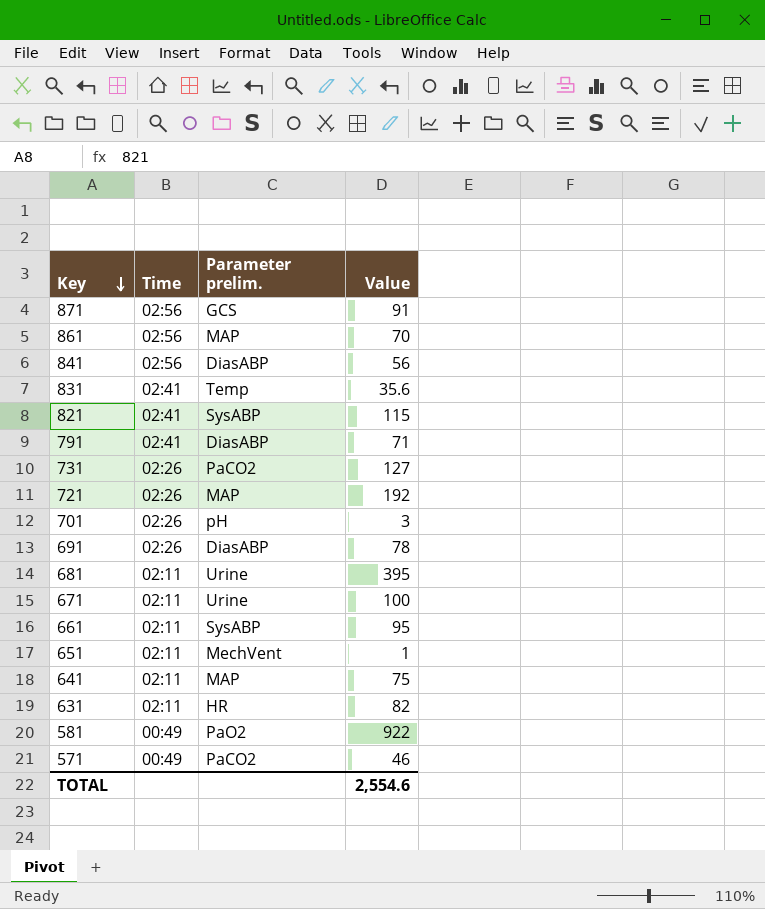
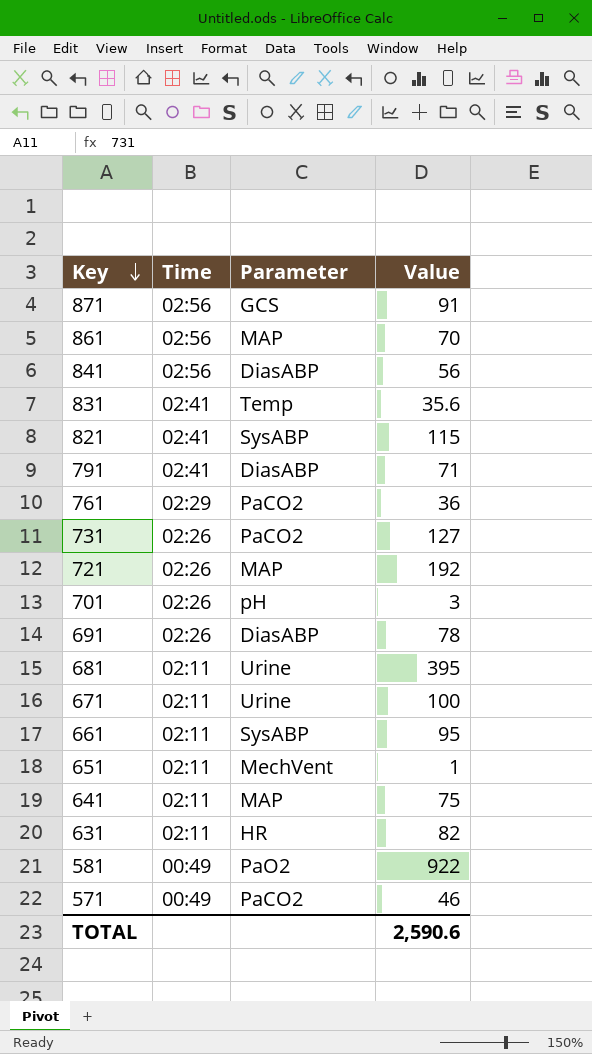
column name: Parameter prelim. -> Parameter
row 761: none -> 02:29 | PaCO2 | 36
TOTAL | Value: 2,554.6 -> 2,590.6

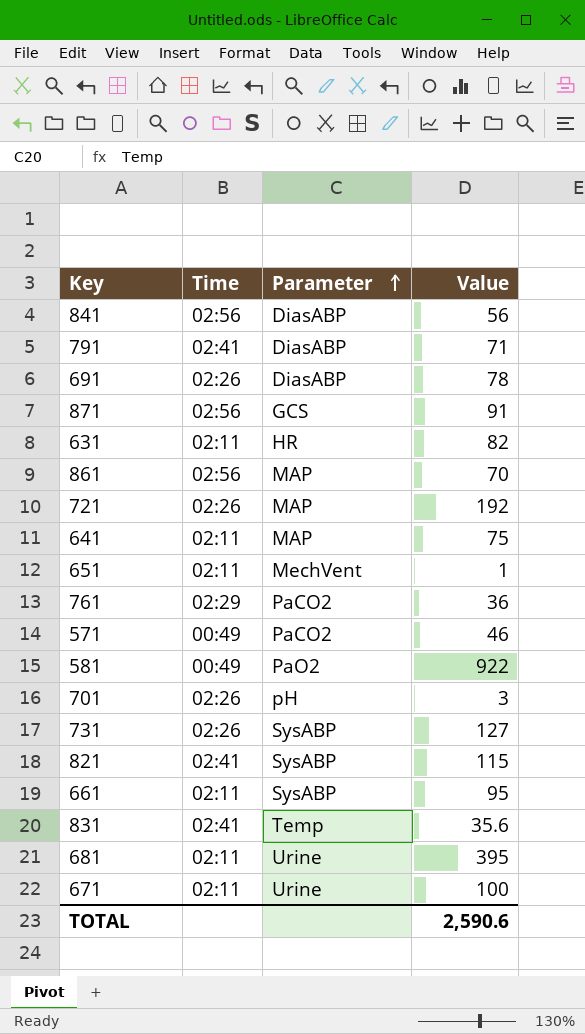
row order: Key descending -> Parameter ascending
731 | Parameter: PaCO2 -> SysABP

